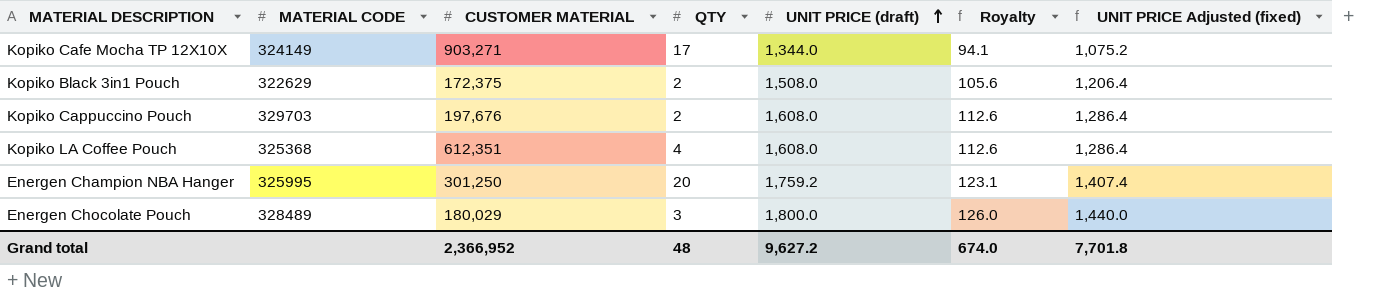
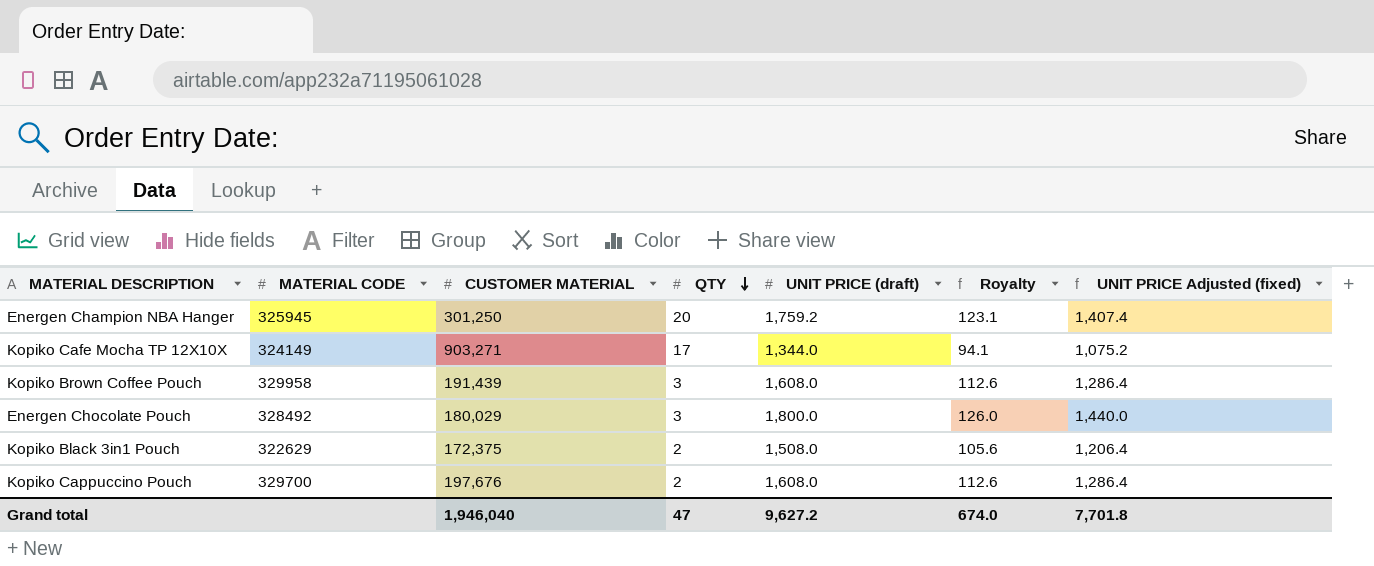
row order: UNIT PRICE (draft) ascending -> QTY descending
row Kopiko LA Coffee Pouch: 325368 | 612,351 | 4 | 1,608.0 | 112.6 | 1,286.4 -> none
Energen Champion NBA Hanger | MATERIAL CODE: 325995 -> 325945
row Kopiko Brown Coffee Pouch: none -> 329958 | 191,439 | 3 | 1,608.0 | 112.6 | 1,286.4
Energen Chocolate Pouch | MATERIAL CODE: 328489 -> 328492
Kopiko Cappuccino Pouch | MATERIAL CODE: 329703 -> 329700
Grand total | CUSTOMER MATERIAL: 2,366,952 -> 1,946,040
Grand total | QTY: 48 -> 47

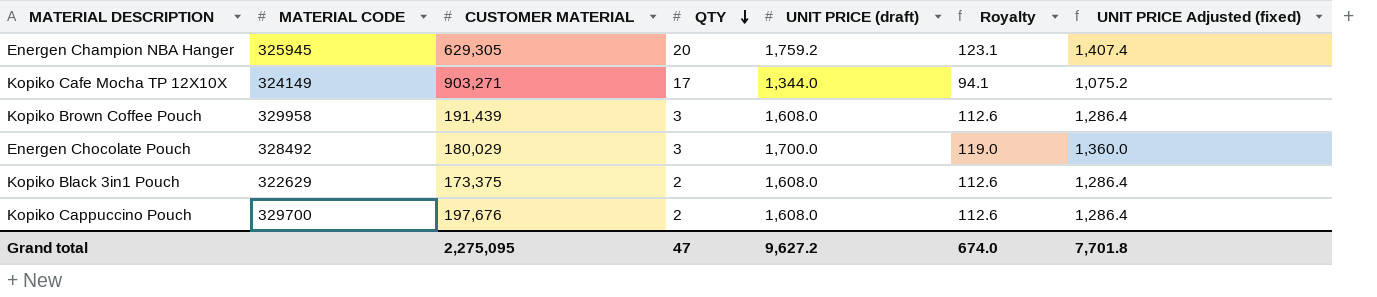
Energen Champion NBA Hanger | CUSTOMER MATERIAL: 301,250 -> 629,305
Energen Chocolate Pouch | UNIT PRICE (draft): 1,800.0 -> 1,700.0
Energen Chocolate Pouch | Royalty: 126.0 -> 119.0
Energen Chocolate Pouch | UNIT PRICE Adjusted (fixed): 1,440.0 -> 1,360.0
Kopiko Black 3in1 Pouch | CUSTOMER MATERIAL: 172,375 -> 173,375
Kopiko Black 3in1 Pouch | UNIT PRICE (draft): 1,508.0 -> 1,608.0
Kopiko Black 3in1 Pouch | Royalty: 105.6 -> 112.6
Kopiko Black 3in1 Pouch | UNIT PRICE Adjusted (fixed): 1,206.4 -> 1,286.4
Grand total | CUSTOMER MATERIAL: 1,946,040 -> 2,275,095

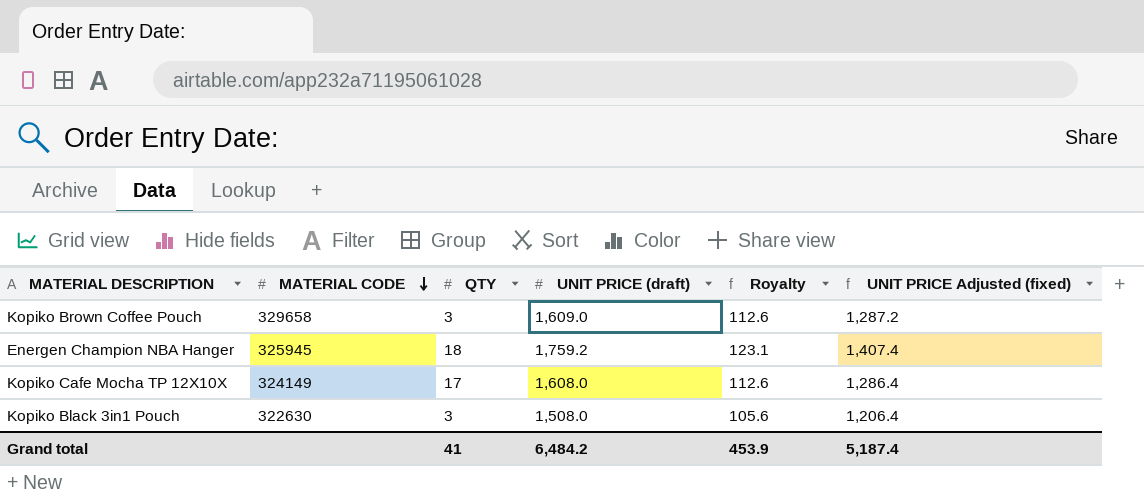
row order: QTY descending -> MATERIAL CODE descending
column CUSTOMER MATERIAL | position: 3 -> none
row Energen Chocolate Pouch: 328492 | 180,029 | 3 | 1,700.0 | 119.0 | 1,360.0 -> none
row Kopiko Cappuccino Pouch: 329700 | 197,676 | 2 | 1,608.0 | 112.6 | 1,286.4 -> none
Kopiko Brown Coffee Pouch | MATERIAL CODE: 329958 -> 329658
Kopiko Brown Coffee Pouch | UNIT PRICE (draft): 1,608.0 -> 1,609.0
Kopiko Brown Coffee Pouch | UNIT PRICE Adjusted (fixed): 1,286.4 -> 1,287.2
Energen Champion NBA Hanger | QTY: 20 -> 18
Kopiko Cafe Mocha TP 12X10X | UNIT PRICE (draft): 1,344.0 -> 1,608.0
Kopiko Cafe Mocha TP 12X10X | Royalty: 94.1 -> 112.6
Kopiko Cafe Mocha TP 12X10X | UNIT PRICE Adjusted (fixed): 1,075.2 -> 1,286.4
Kopiko Black 3in1 Pouch | MATERIAL CODE: 322629 -> 322630
Kopiko Black 3in1 Pouch | QTY: 2 -> 3
Kopiko Black 3in1 Pouch | UNIT PRICE (draft): 1,608.0 -> 1,508.0
Kopiko Black 3in1 Pouch | Royalty: 112.6 -> 105.6
Kopiko Black 3in1 Pouch | UNIT PRICE Adjusted (fixed): 1,286.4 -> 1,206.4
Grand total | QTY: 47 -> 41
Grand total | UNIT PRICE (draft): 9,627.2 -> 6,484.2
Grand total | Royalty: 674.0 -> 453.9
Grand total | UNIT PRICE Adjusted (fixed): 7,701.8 -> 5,187.4

